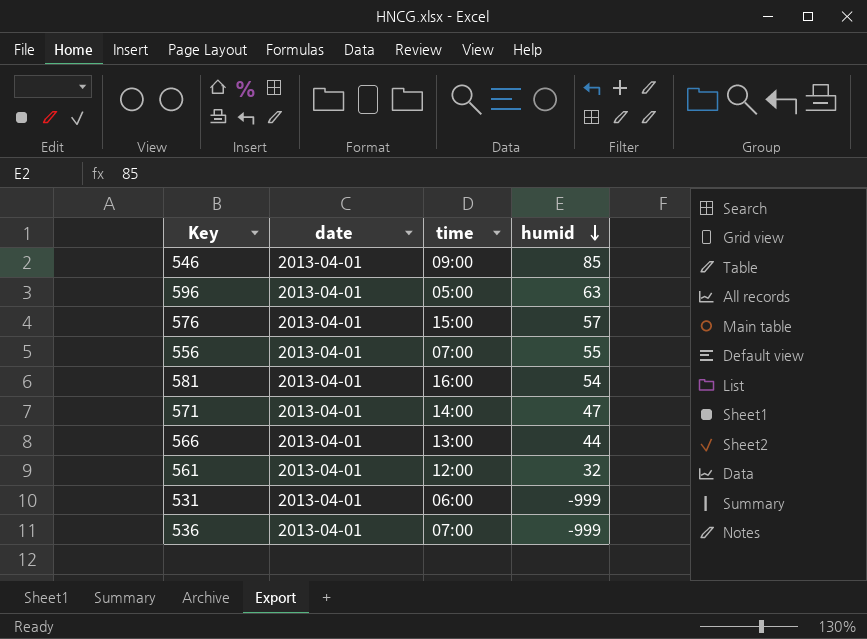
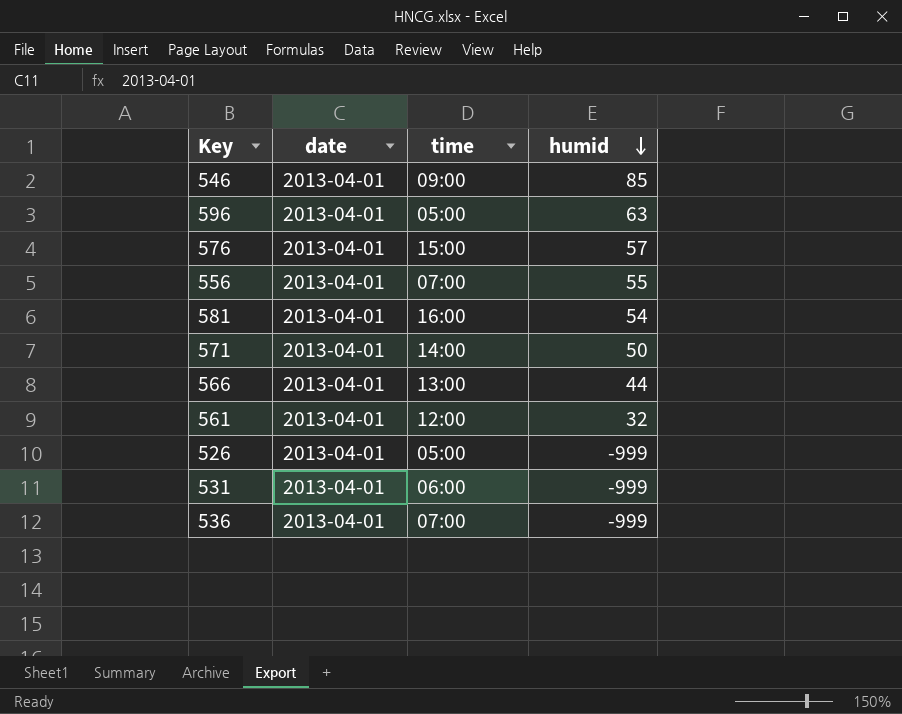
571 | humid: 47 -> 50
row 526: none -> 2013-04-01 | 05:00 | -999

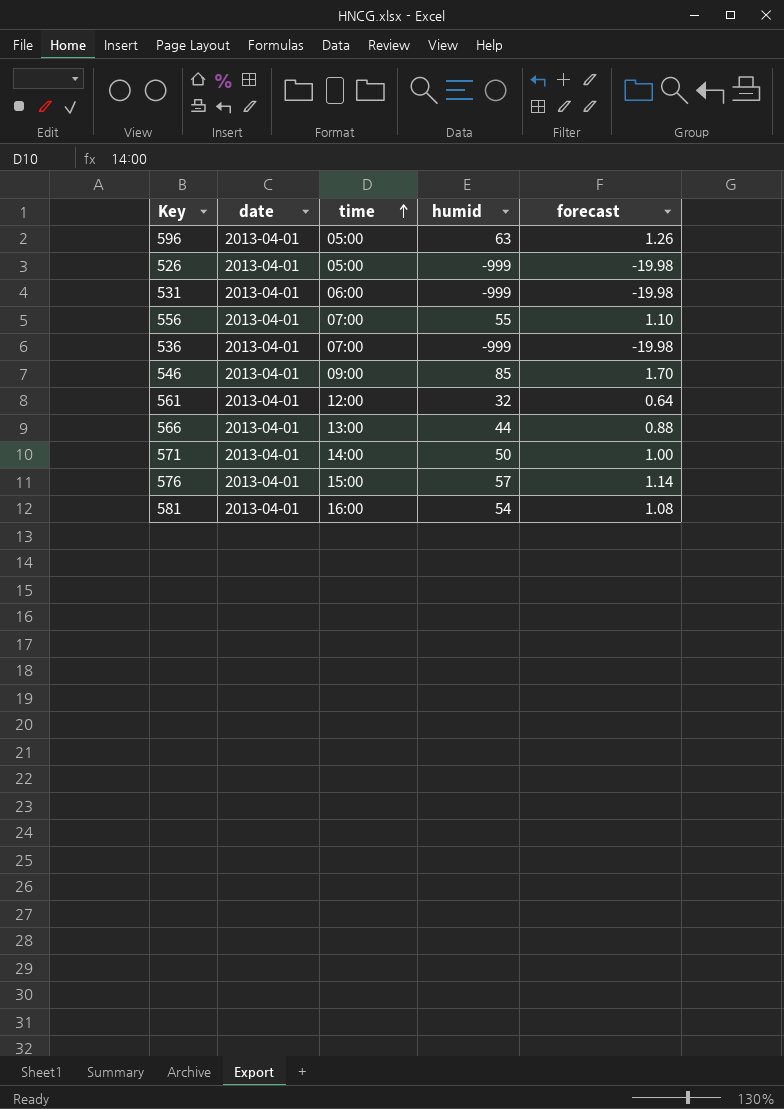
row order: humid descending -> time ascending
column forecast | formula: none -> [humid] * 0.02

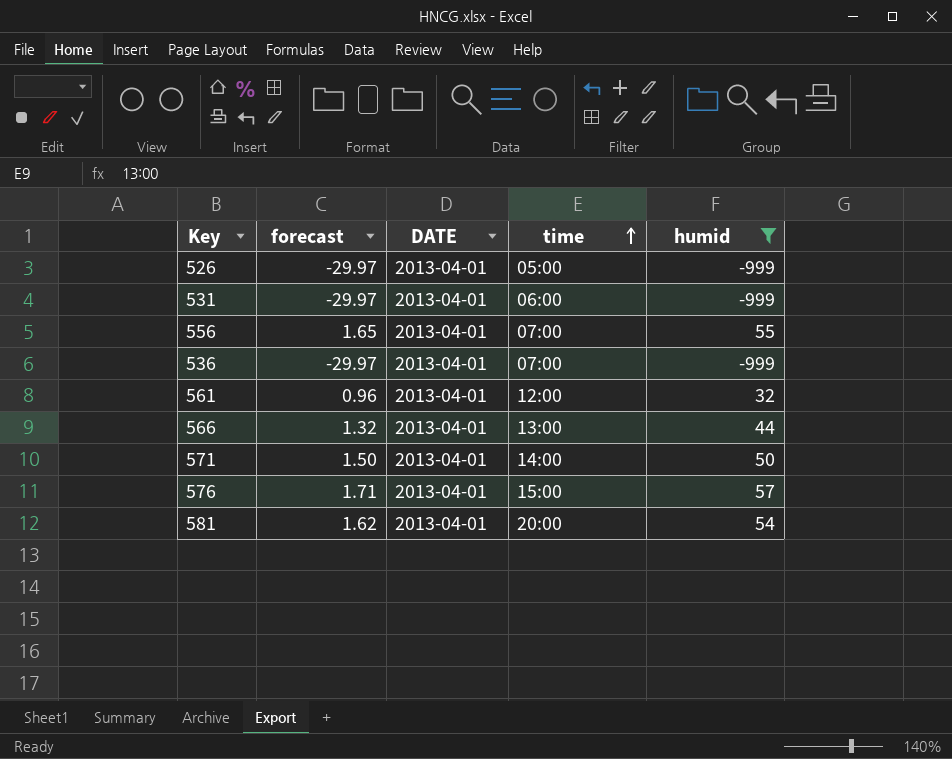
filter: none -> humid <= 57
column forecast | formula: [humid] * 0.02 -> [humid] * 0.03
column forecast | position: 5 -> 2
column name: date -> DATE
581 | time: 16:00 -> 20:00

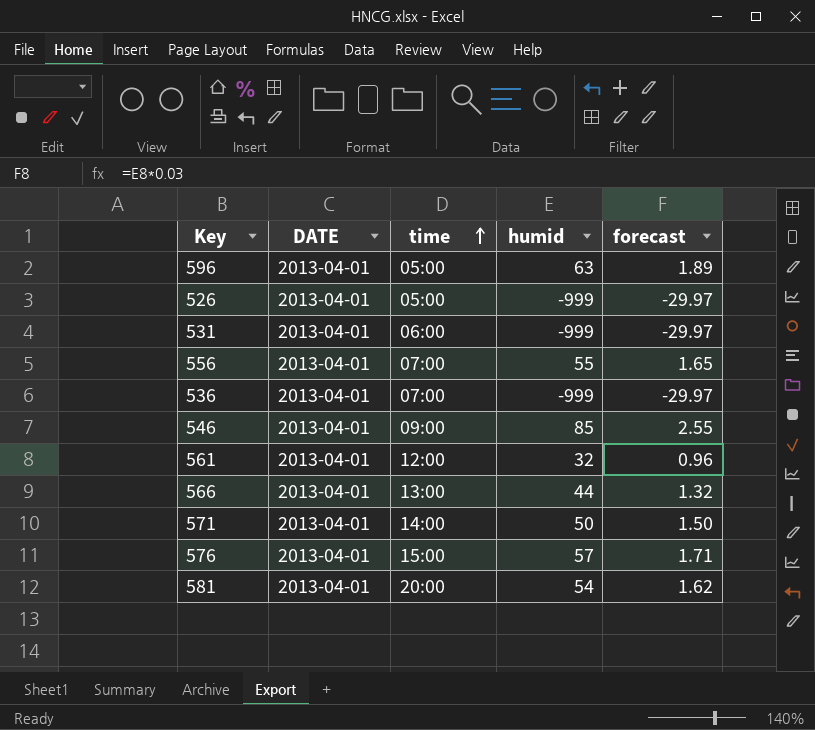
filter: humid <= 57 -> none
column forecast | position: 2 -> 5

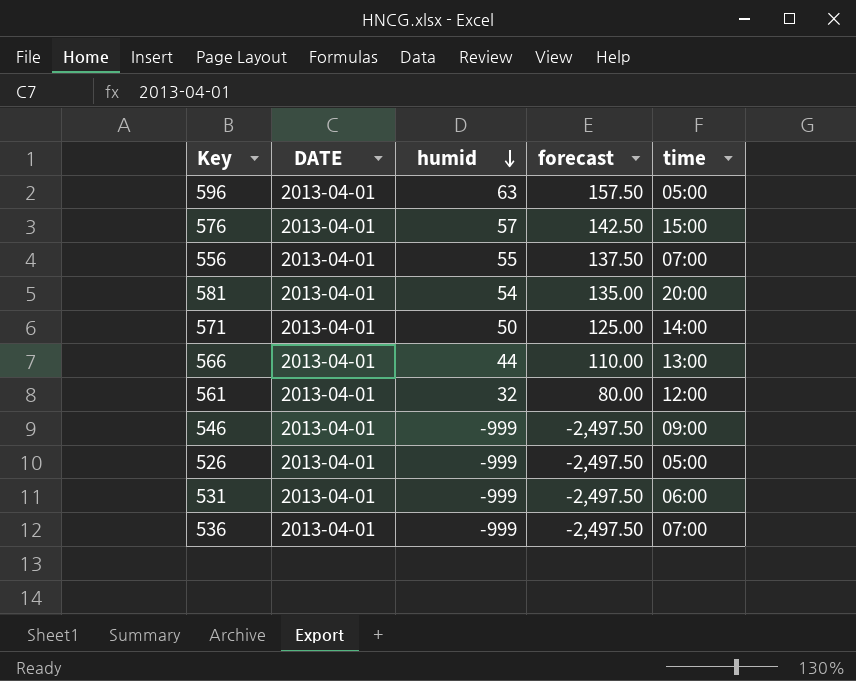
row order: time ascending -> humid descending
column forecast | formula: [humid] * 0.03 -> [humid] * 2.5
column time | position: 3 -> 5
546 | humid: 85 -> -999

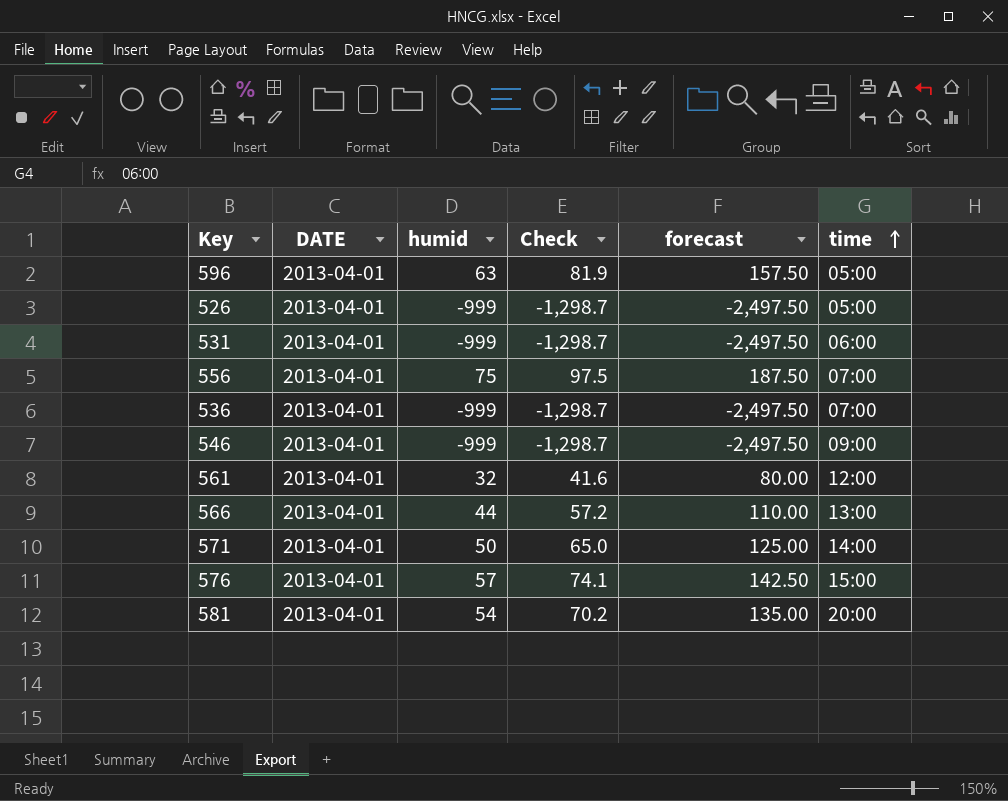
row order: humid descending -> time ascending
column Check | formula: none -> [humid] * 1.3
556 | humid: 55 -> 75
556 | forecast: 137.50 -> 187.50

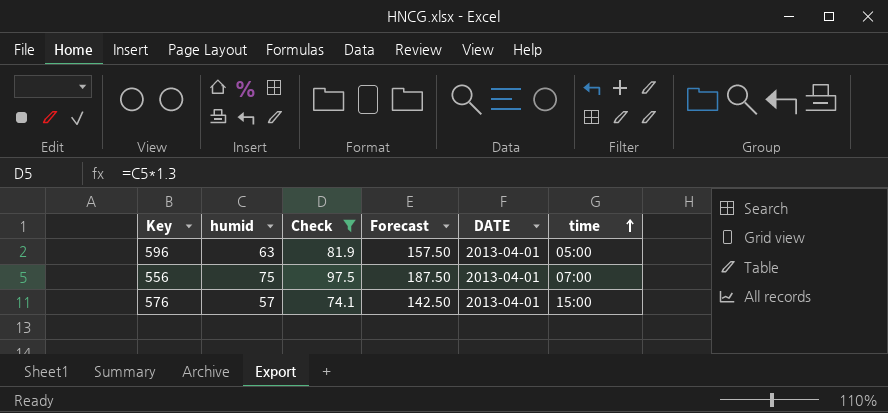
filter: none -> Check >= 74.1
column name: forecast -> Forecast
column DATE | position: 2 -> 5

